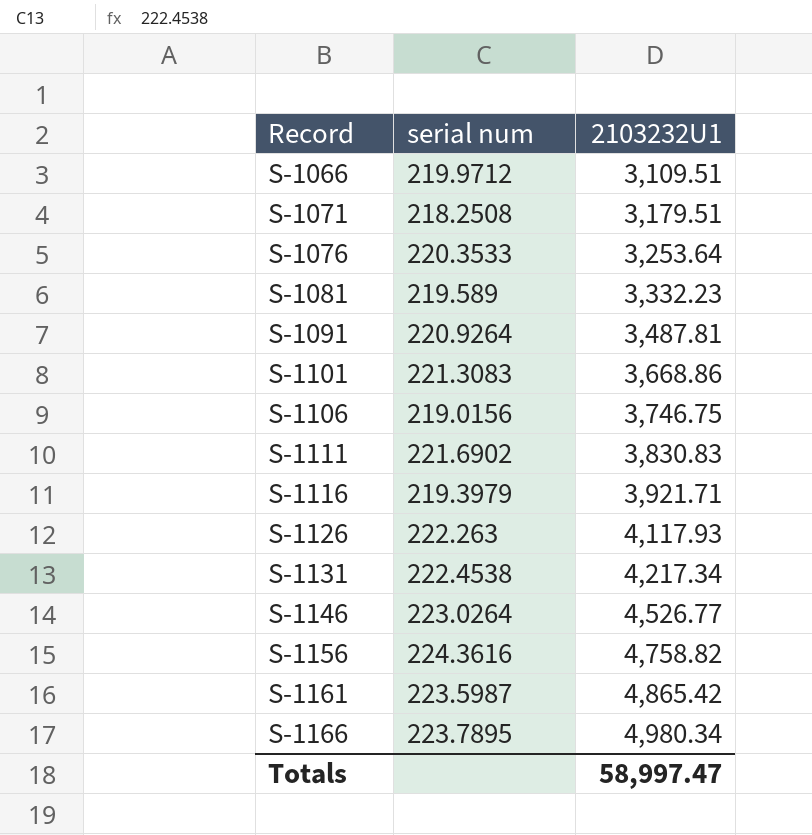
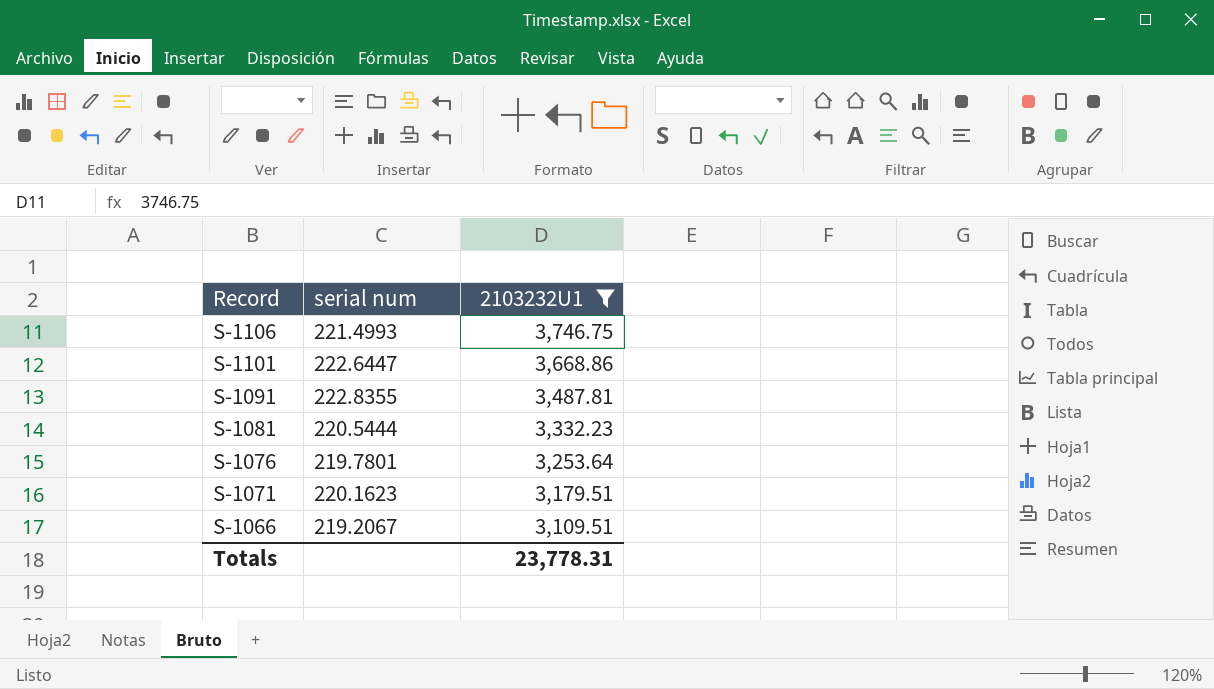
filter: none -> 2103232U1 <= 3,746.75
row order: Record ascending -> Record descending
S-1106 | serial num: 219.0156 -> 221.4993
S-1101 | serial num: 221.3083 -> 222.6447
S-1091 | serial num: 220.9264 -> 222.8355
S-1081 | serial num: 219.589 -> 220.5444
S-1076 | serial num: 220.3533 -> 219.7801
S-1071 | serial num: 218.2508 -> 220.1623
S-1066 | serial num: 219.9712 -> 219.2067
Totals | 2103232U1: 58,997.47 -> 23,778.31

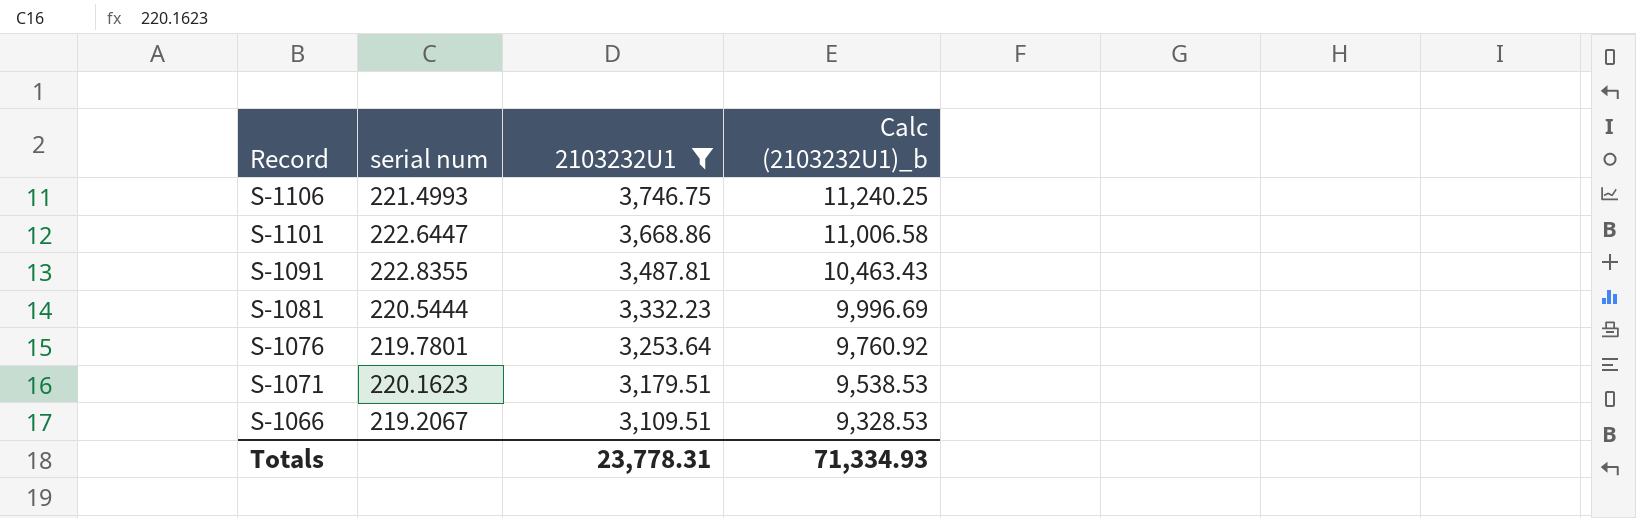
column Calc (2103232U1)_b | formula: none -> [2103232U1] * 3

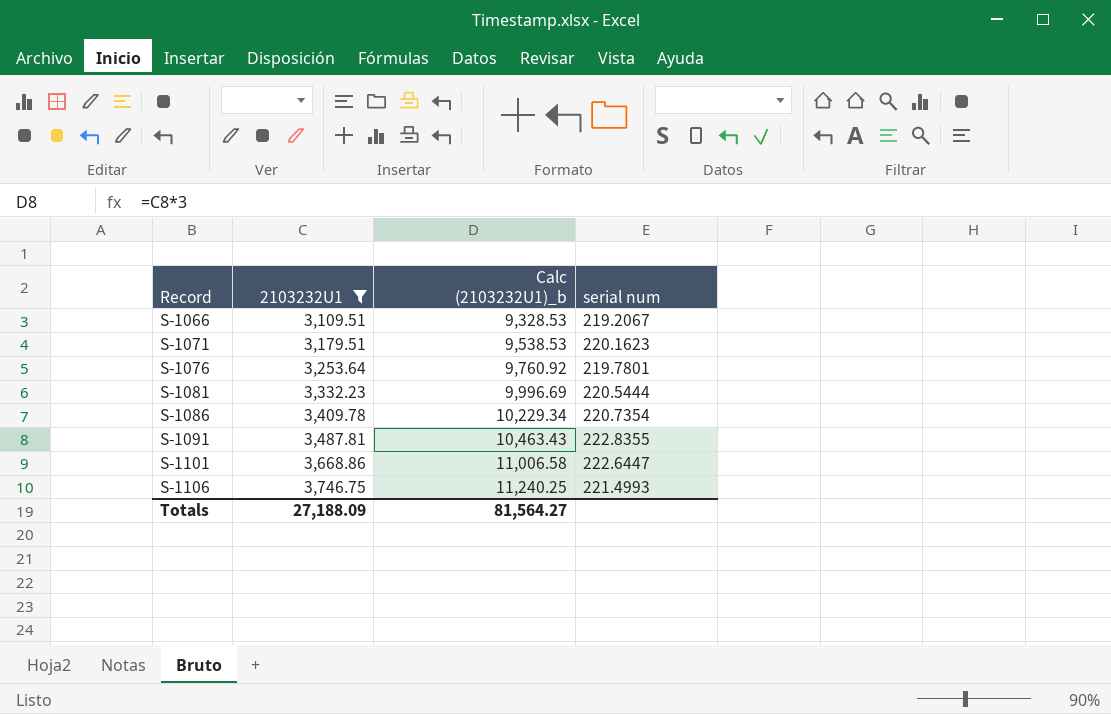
row order: Record descending -> Record ascending
column serial num | position: 2 -> 4
row S-1086: none -> 3,409.78 | 10,229.34 | 220.7354
Totals | 2103232U1: 23,778.31 -> 27,188.09
Totals | Calc (2103232U1)_b: 71,334.93 -> 81,564.27

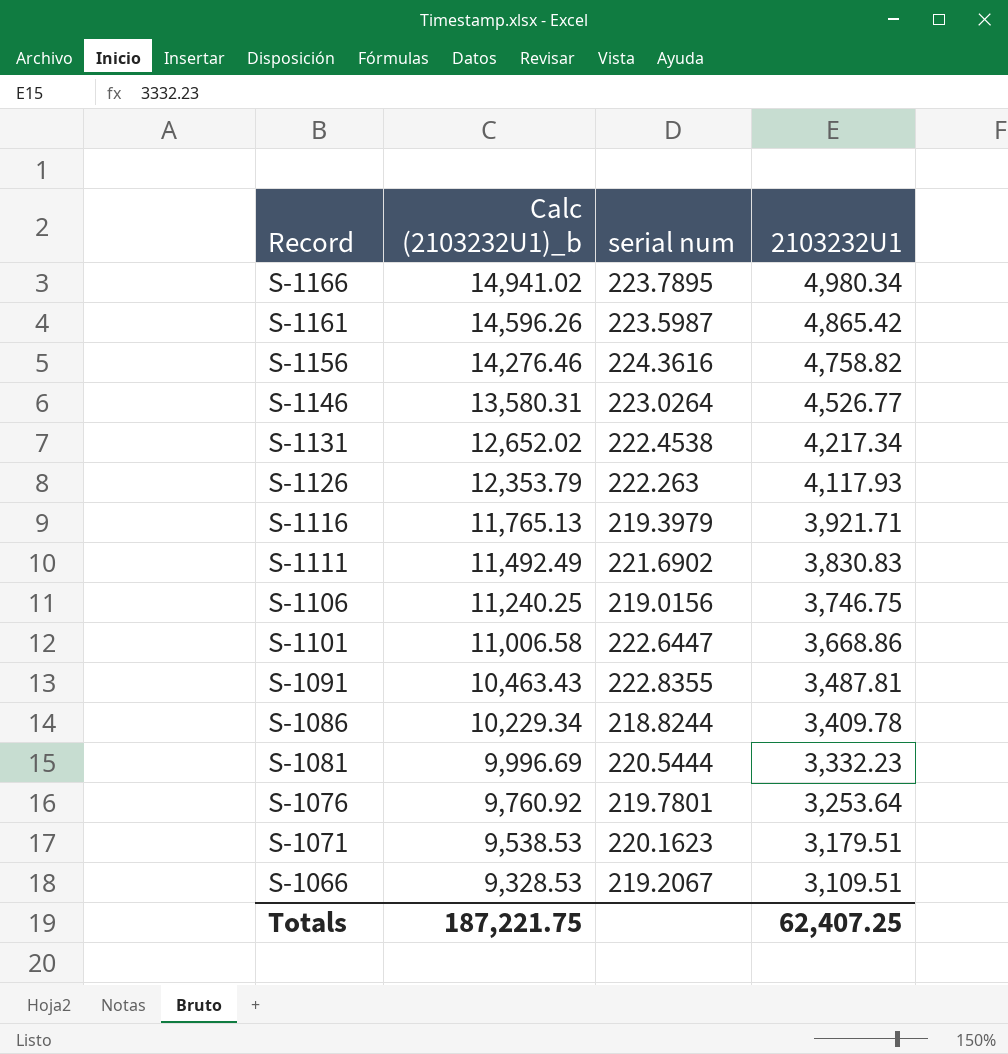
filter: 2103232U1 <= 3,746.75 -> none
row order: Record ascending -> Record descending
column 2103232U1 | position: 2 -> 4
S-1106 | serial num: 221.4993 -> 219.0156
S-1086 | serial num: 220.7354 -> 218.8244
Totals | Calc (2103232U1)_b: 81,564.27 -> 187,221.75
Totals | 2103232U1: 27,188.09 -> 62,407.25

